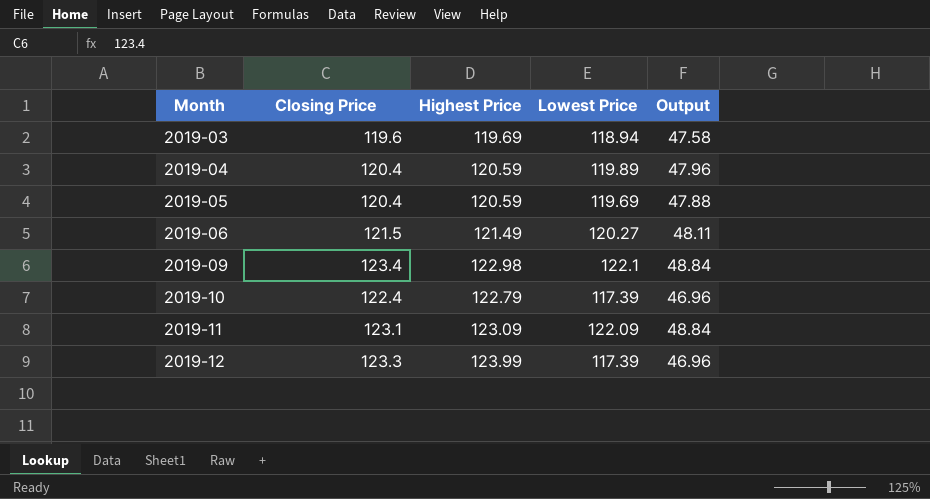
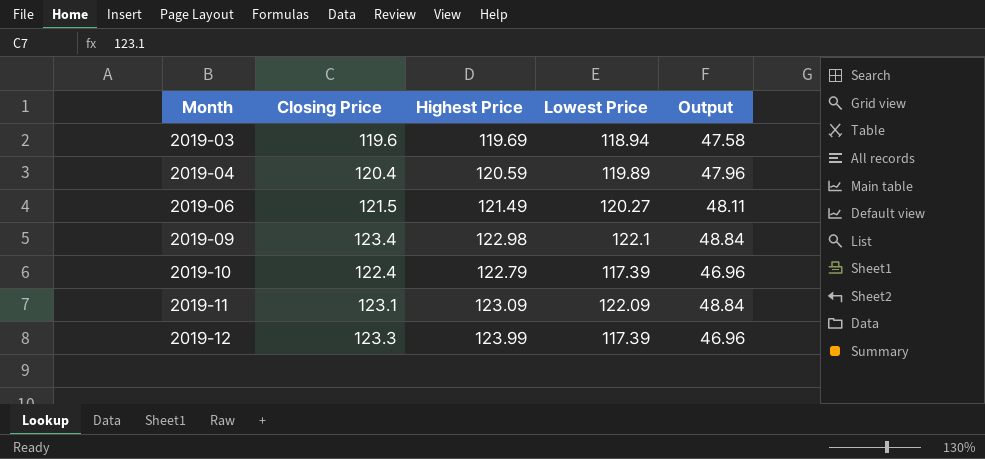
row 2019-05: 120.4 | 120.59 | 119.69 | 47.88 -> none

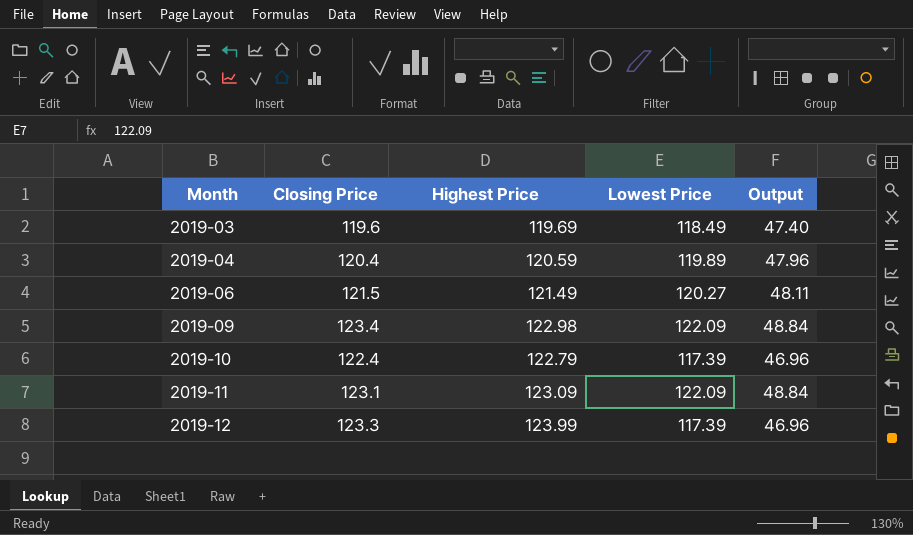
2019-03 | Lowest Price: 118.94 -> 118.49
2019-03 | Output: 47.58 -> 47.40
2019-09 | Lowest Price: 122.1 -> 122.09

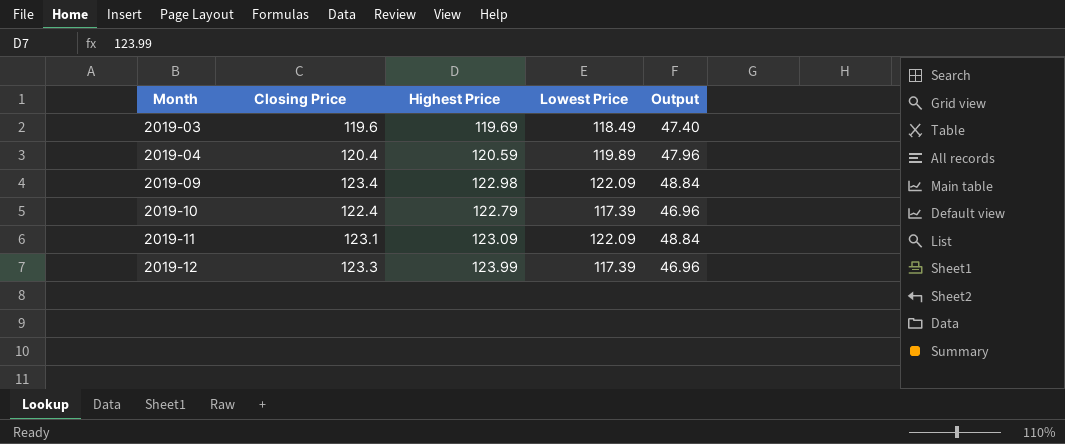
row 2019-06: 121.5 | 121.49 | 120.27 | 48.11 -> none

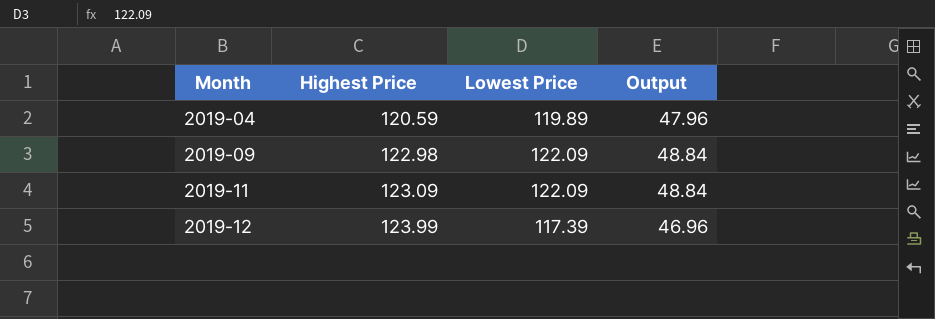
column Closing Price | position: 2 -> none
row 2019-03: 119.6 | 119.69 | 118.49 | 47.40 -> none
row 2019-10: 122.4 | 122.79 | 117.39 | 46.96 -> none

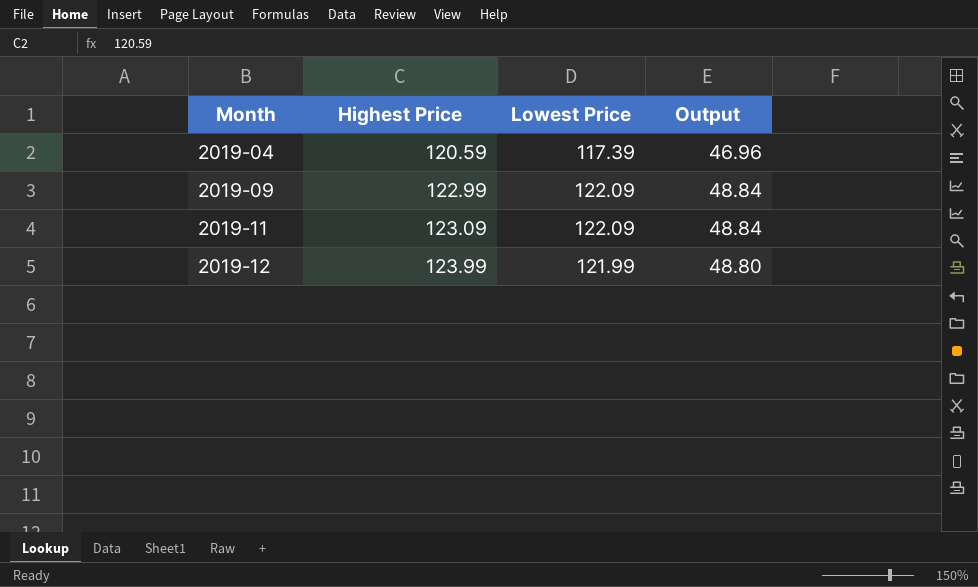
2019-04 | Lowest Price: 119.89 -> 117.39
2019-04 | Output: 47.96 -> 46.96
2019-09 | Highest Price: 122.98 -> 122.99
2019-12 | Lowest Price: 117.39 -> 121.99
2019-12 | Output: 46.96 -> 48.80

